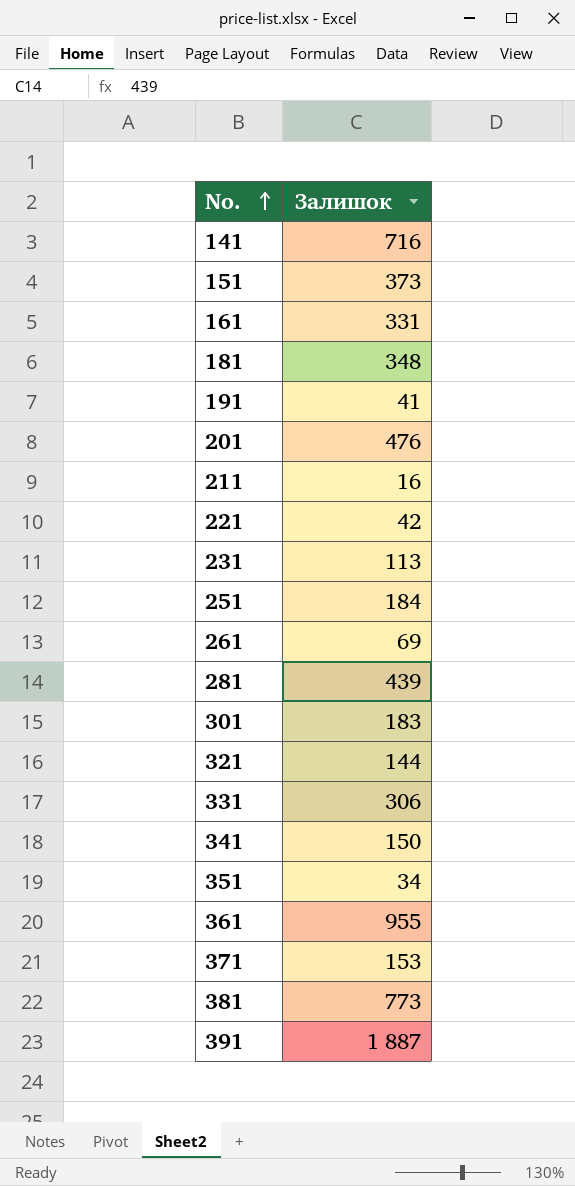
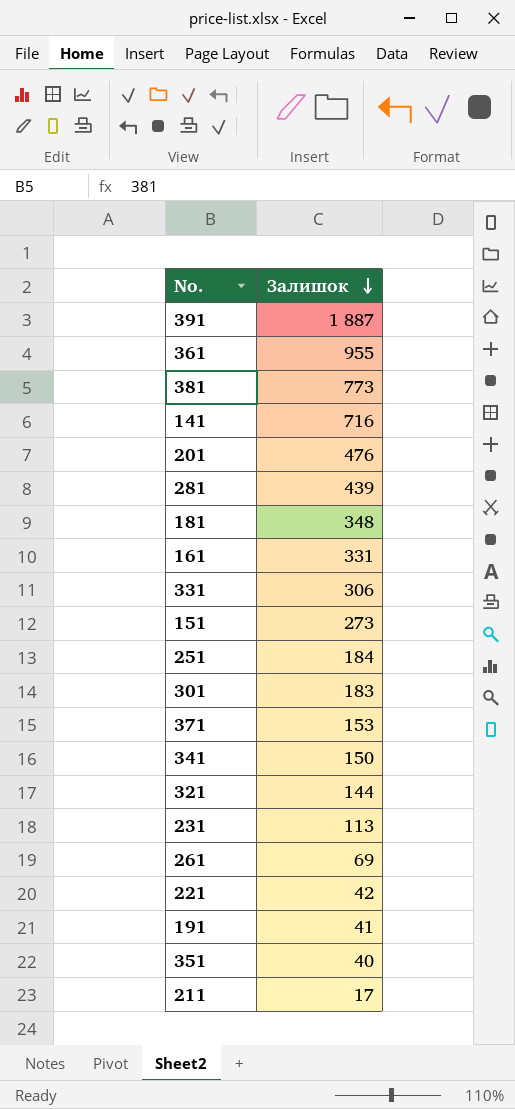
row order: No. ascending -> Залишок descending
151 | Залишок: 373 -> 273
351 | Залишок: 34 -> 40
211 | Залишок: 16 -> 17

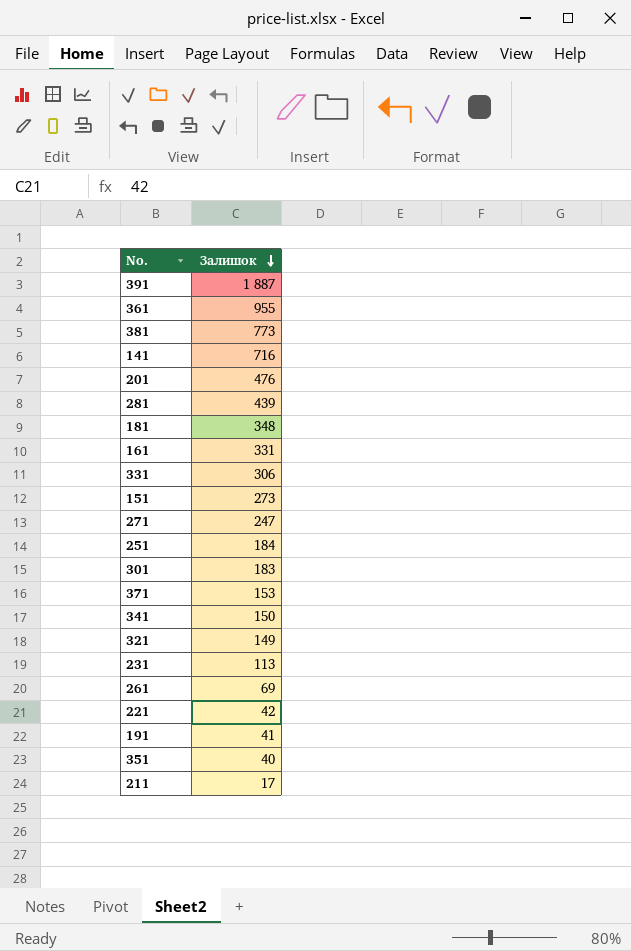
row 271: none -> 247
321 | Залишок: 144 -> 149

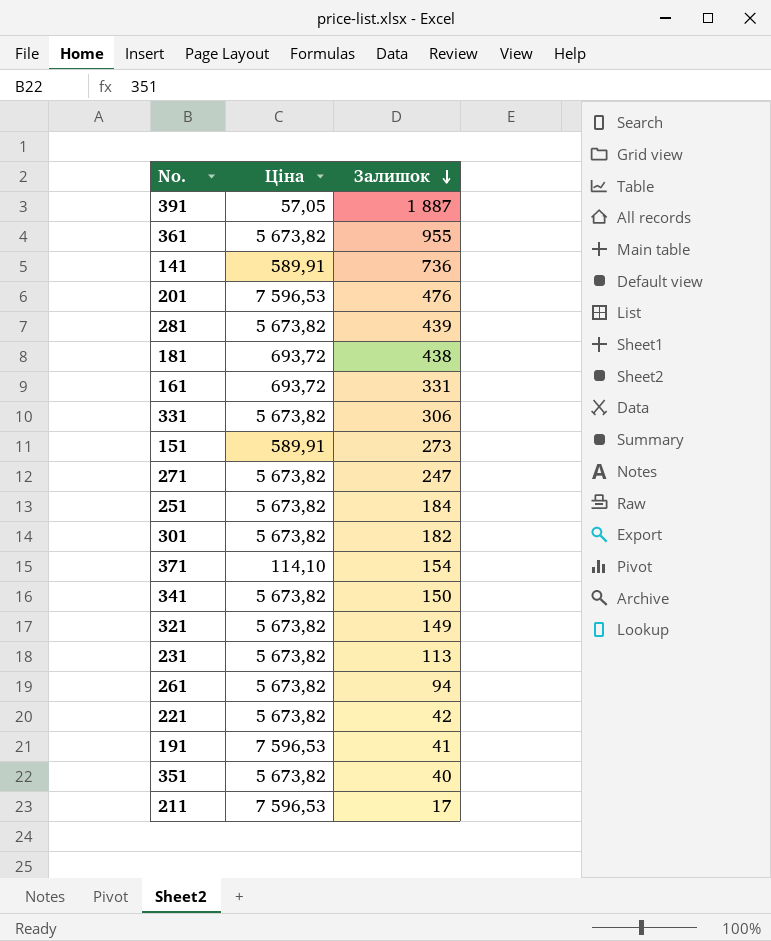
column Ціна | position: none -> 2
row 381: 773 -> none
141 | Залишок: 716 -> 736
181 | Залишок: 348 -> 438
301 | Залишок: 183 -> 182
371 | Залишок: 153 -> 154
261 | Залишок: 69 -> 94

